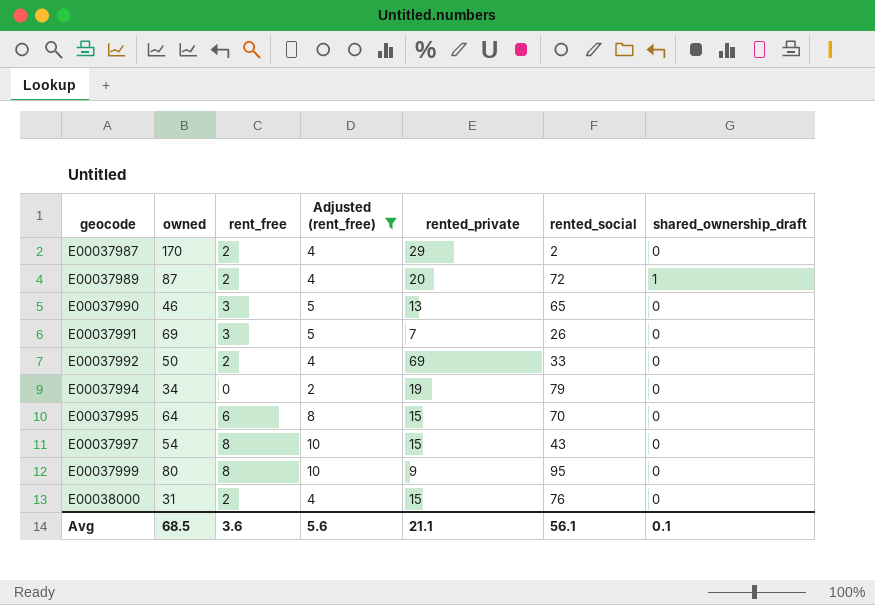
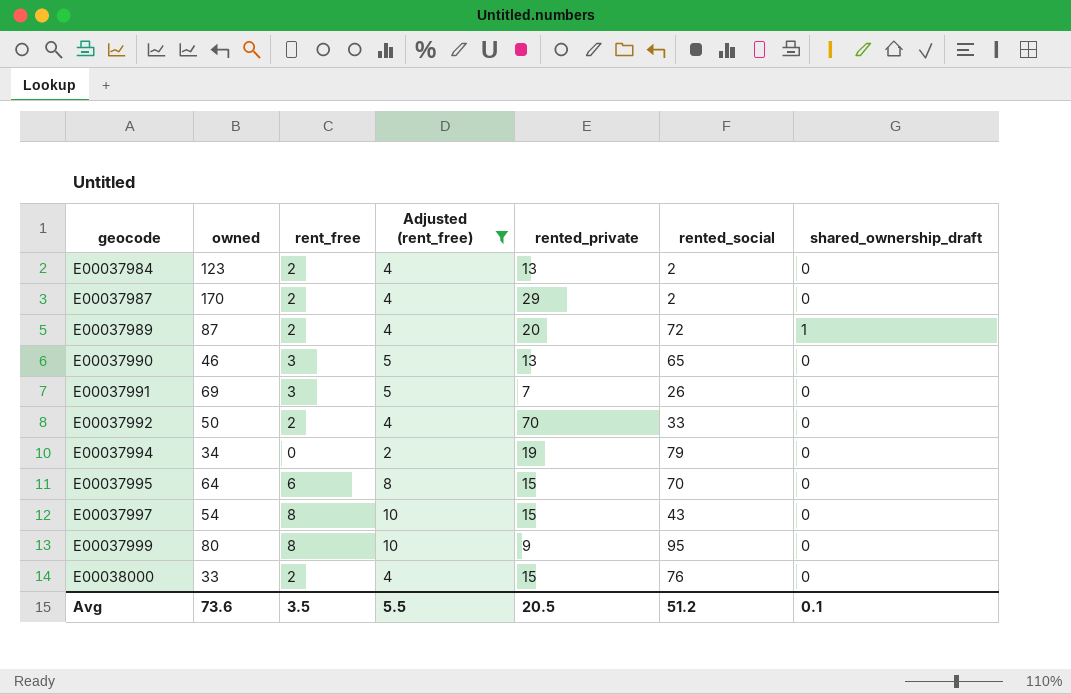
row E00037984: none -> 123 | 2 | 4 | 13 | 2 | 0
E00037992 | rented_private: 69 -> 70
E00038000 | owned: 31 -> 33
Avg | owned: 68.5 -> 73.6
Avg | rent_free: 3.6 -> 3.5
Avg | Adjusted (rent_free): 5.6 -> 5.5
Avg | rented_private: 21.1 -> 20.5
Avg | rented_social: 56.1 -> 51.2

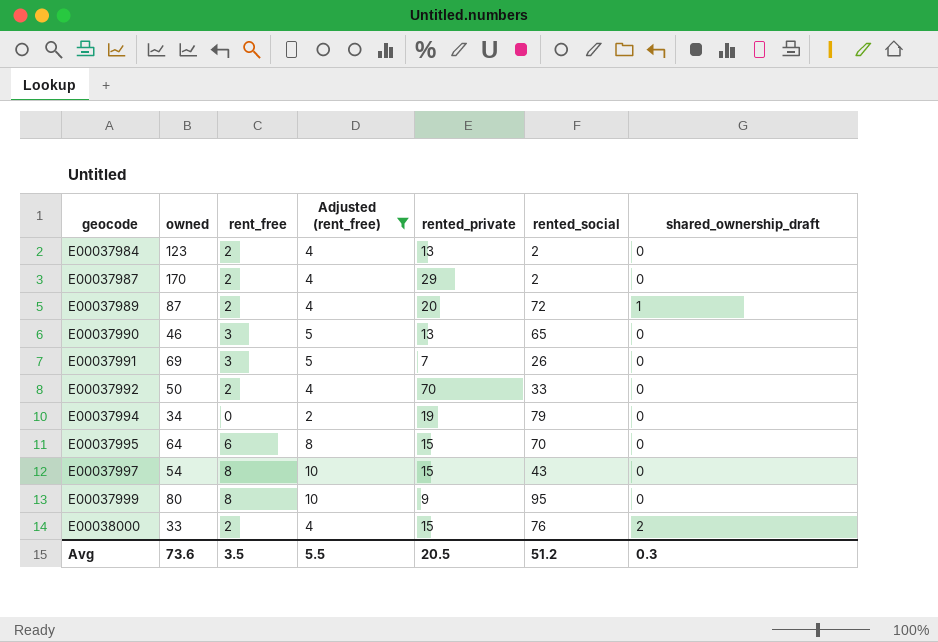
E00038000 | shared_ownership_draft: 0 -> 2
Avg | shared_ownership_draft: 0.1 -> 0.3

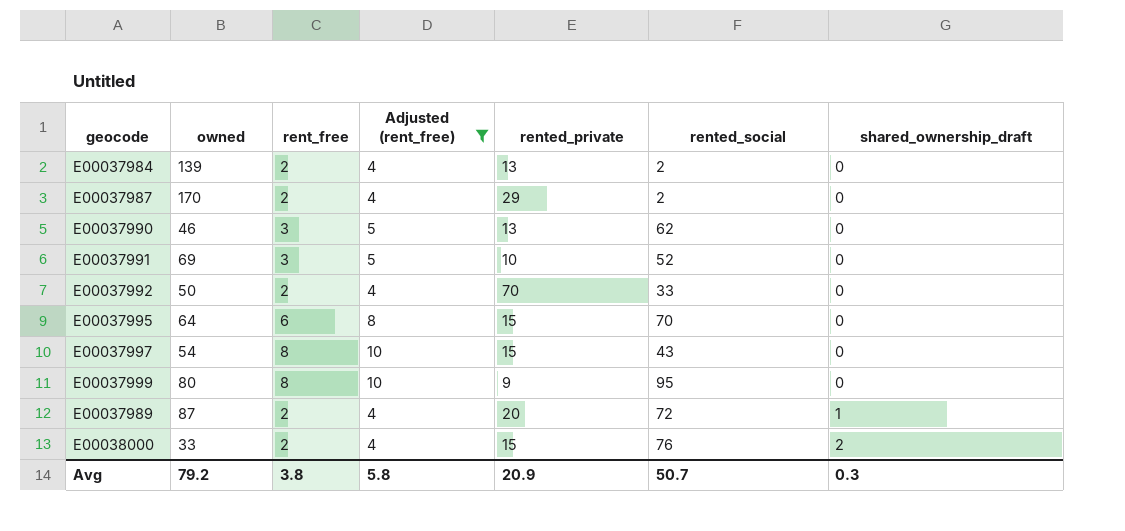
row order: geocode ascending -> shared_ownership_draft ascending
row E00037994: 34 | 0 | 2 | 19 | 79 | 0 -> none
E00037984 | owned: 123 -> 139
E00037990 | rented_social: 65 -> 62
E00037991 | rented_private: 7 -> 10
E00037991 | rented_social: 26 -> 52
Avg | owned: 73.6 -> 79.2
Avg | rent_free: 3.5 -> 3.8
Avg | Adjusted (rent_free): 5.5 -> 5.8
Avg | rented_private: 20.5 -> 20.9
Avg | rented_social: 51.2 -> 50.7

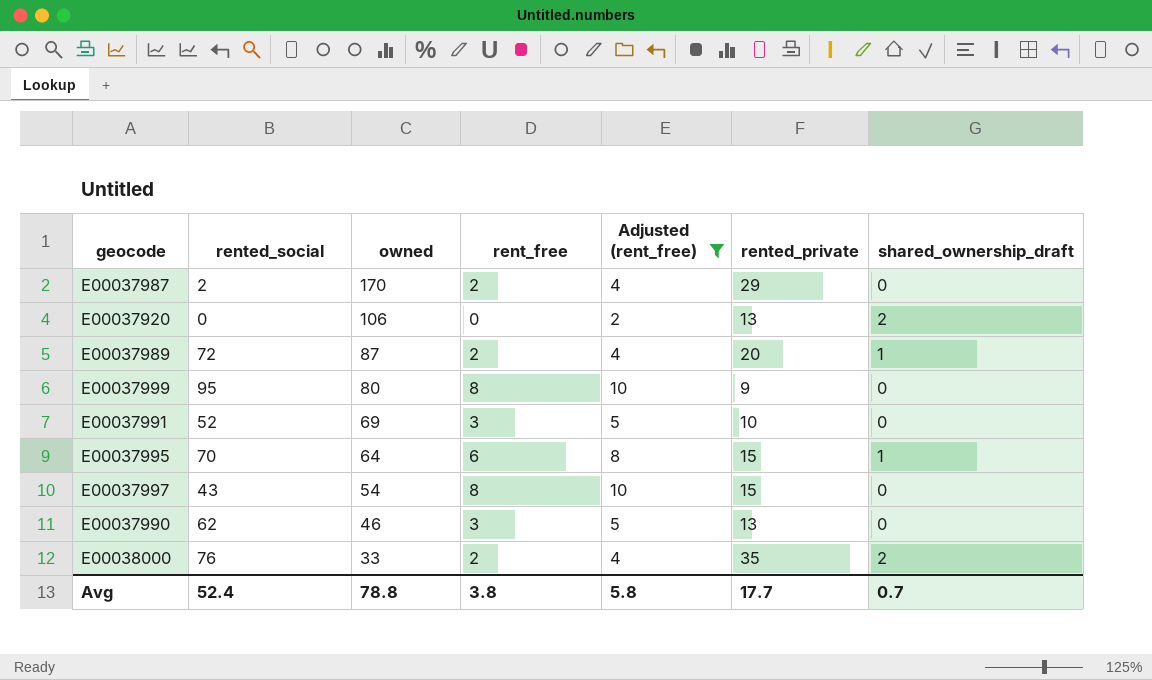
row order: shared_ownership_draft ascending -> owned descending
column rented_social | position: 6 -> 2
row E00037984: 139 | 2 | 4 | 13 | 2 | 0 -> none
row E00037992: 50 | 2 | 4 | 70 | 33 | 0 -> none
row E00037920: none -> 0 | 106 | 0 | 2 | 13 | 2
E00037995 | shared_ownership_draft: 0 -> 1
E00038000 | rented_private: 15 -> 35
Avg | rented_social: 50.7 -> 52.4
Avg | owned: 79.2 -> 78.8
Avg | rented_private: 20.9 -> 17.7
Avg | shared_ownership_draft: 0.3 -> 0.7

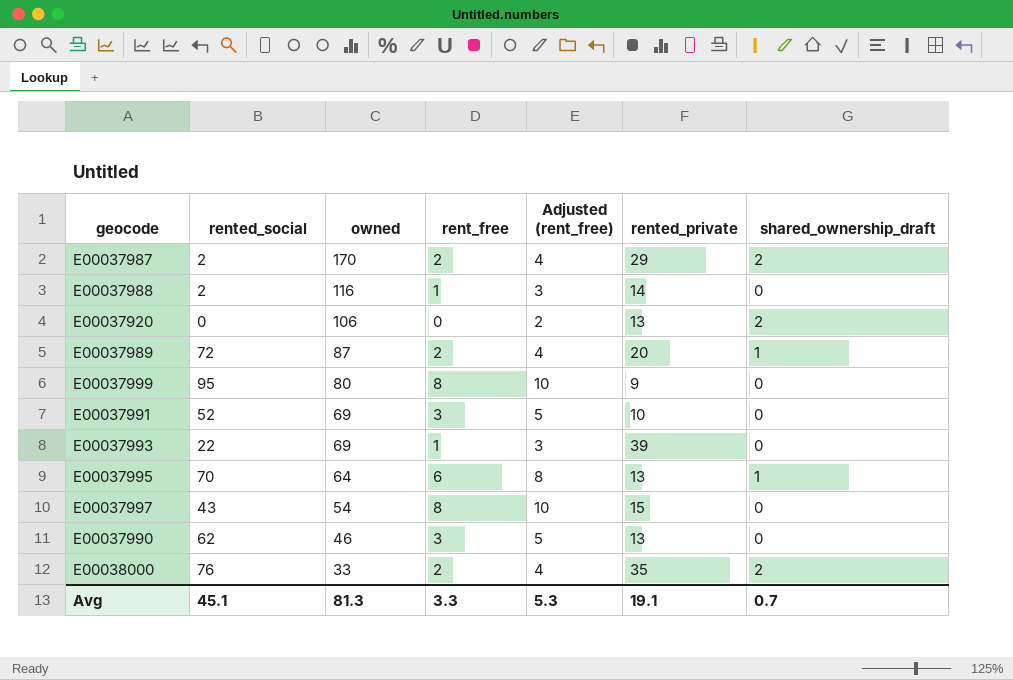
filter: Adjusted (rent_free) != 3 -> none
E00037987 | shared_ownership_draft: 0 -> 2
E00037995 | rented_private: 15 -> 13
Avg | rented_social: 52.4 -> 45.1
Avg | owned: 78.8 -> 81.3
Avg | rent_free: 3.8 -> 3.3
Avg | Adjusted (rent_free): 5.8 -> 5.3
Avg | rented_private: 17.7 -> 19.1

